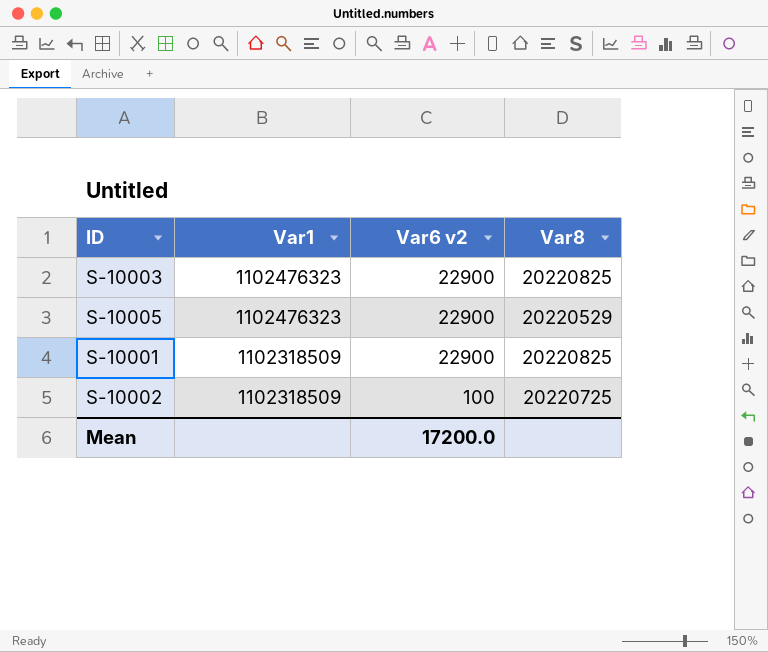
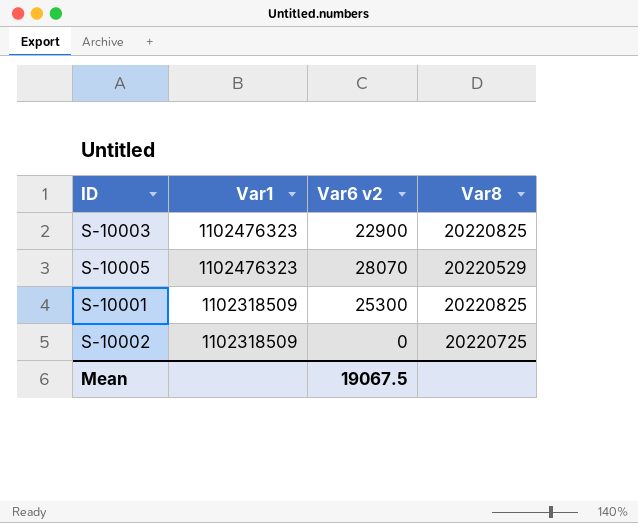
S-10005 | Var6 v2: 22900 -> 28070
S-10001 | Var6 v2: 22900 -> 25300
S-10002 | Var6 v2: 100 -> 0
Mean | Var6 v2: 17200.0 -> 19067.5

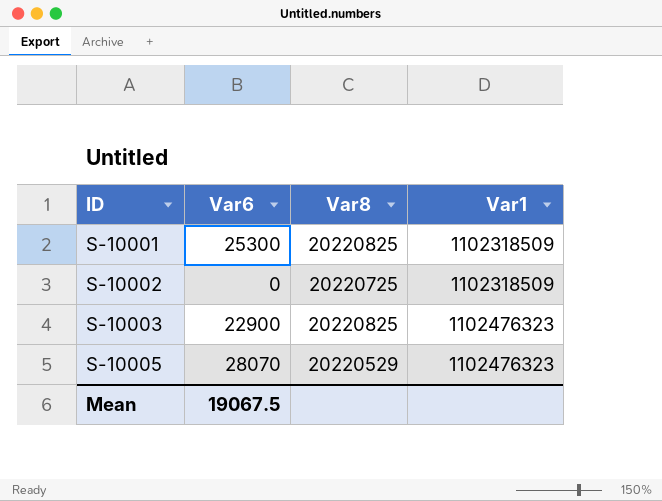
row order: Var1 descending -> ID ascending
column name: Var6 v2 -> Var6
column Var1 | position: 2 -> 4

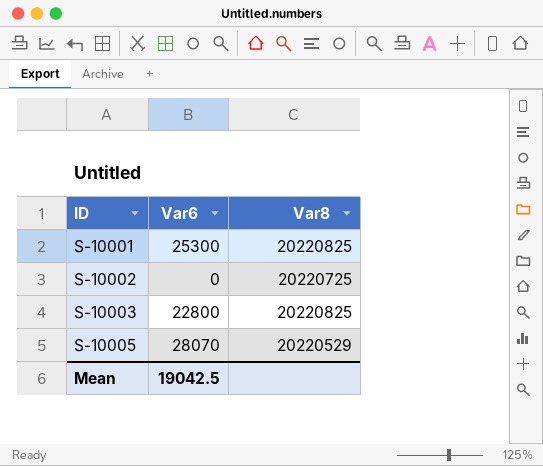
column Var1 | position: 4 -> none
S-10003 | Var6: 22900 -> 22800
Mean | Var6: 19067.5 -> 19042.5

